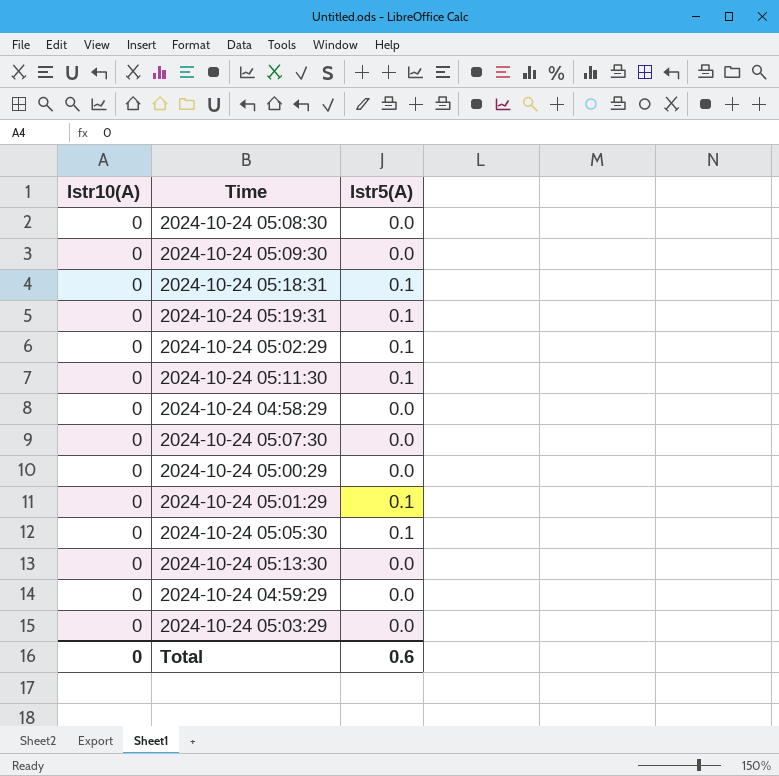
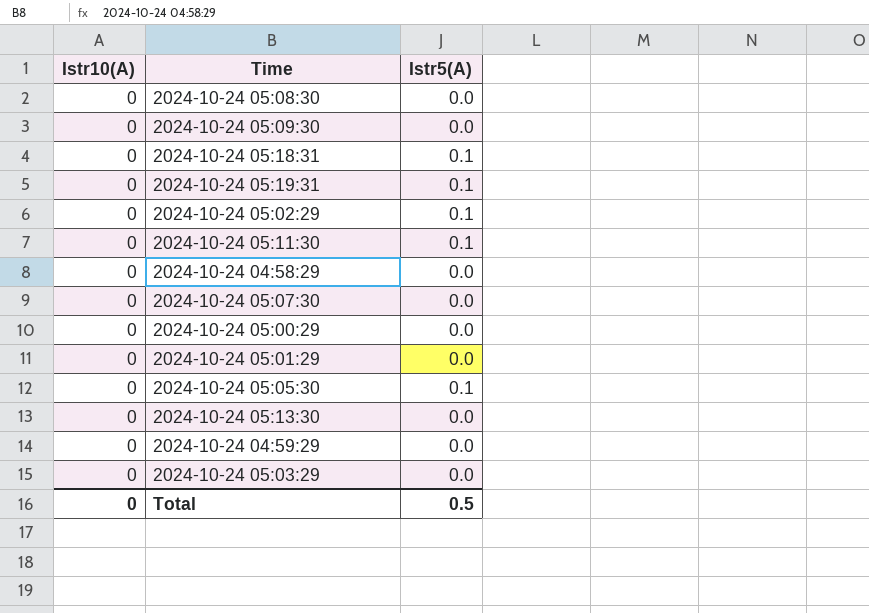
2024-10-24 05:01:29 | Istr5(A): 0.1 -> 0.0
Total | Istr5(A): 0.6 -> 0.5

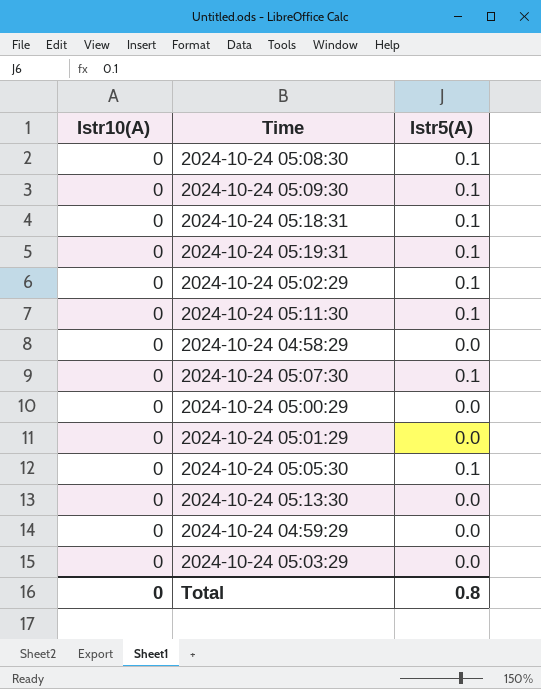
2024-10-24 05:08:30 | Istr5(A): 0.0 -> 0.1
2024-10-24 05:09:30 | Istr5(A): 0.0 -> 0.1
2024-10-24 05:07:30 | Istr5(A): 0.0 -> 0.1
Total | Istr5(A): 0.5 -> 0.8

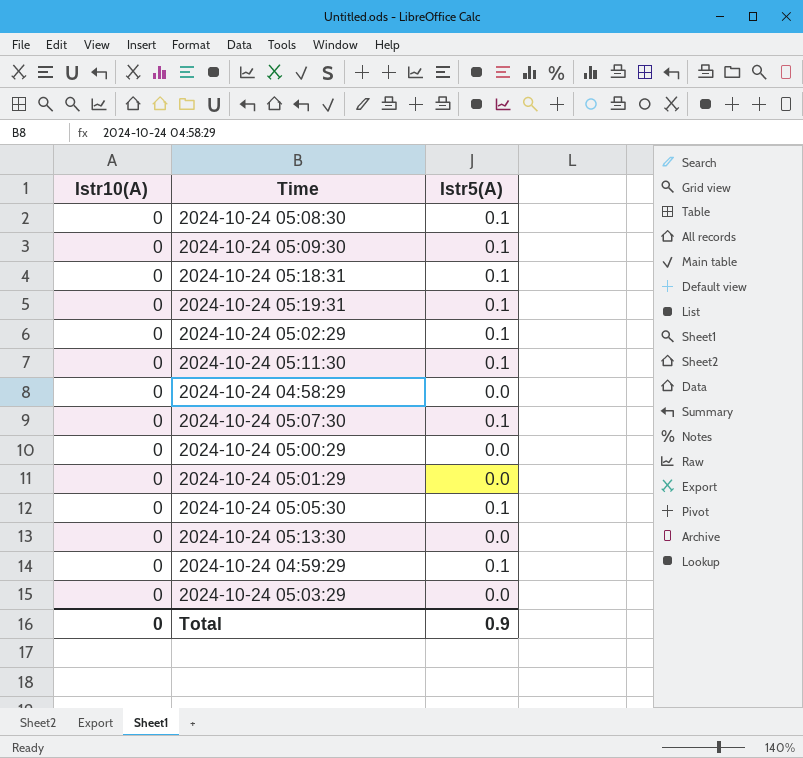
2024-10-24 04:59:29 | Istr5(A): 0.0 -> 0.1
Total | Istr5(A): 0.8 -> 0.9

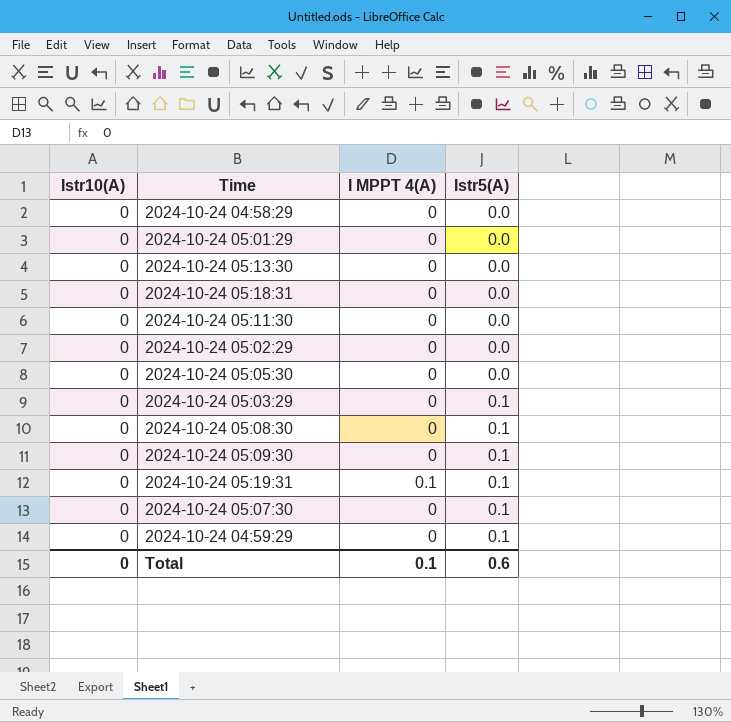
row order: none -> Istr5(A) ascending
column I MPPT 4(A) | position: none -> 3
row 2024-10-24 05:00:29: 0 | 0.0 -> none
2024-10-24 05:18:31 | Istr5(A): 0.1 -> 0.0
2024-10-24 05:11:30 | Istr5(A): 0.1 -> 0.0
2024-10-24 05:02:29 | Istr5(A): 0.1 -> 0.0
2024-10-24 05:05:30 | Istr5(A): 0.1 -> 0.0
2024-10-24 05:03:29 | Istr5(A): 0.0 -> 0.1
Total | Istr5(A): 0.9 -> 0.6

